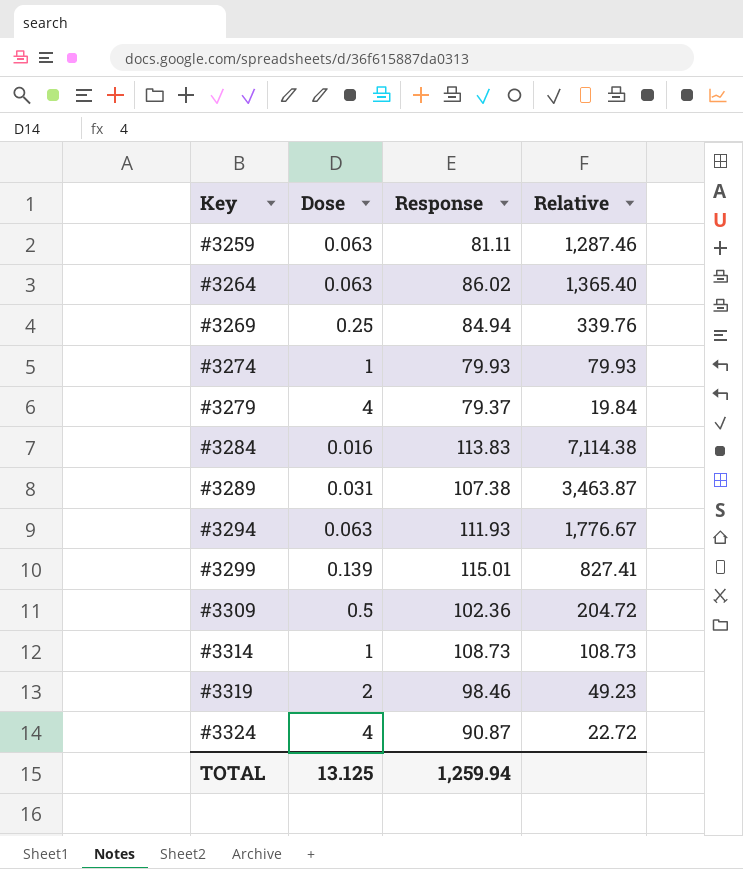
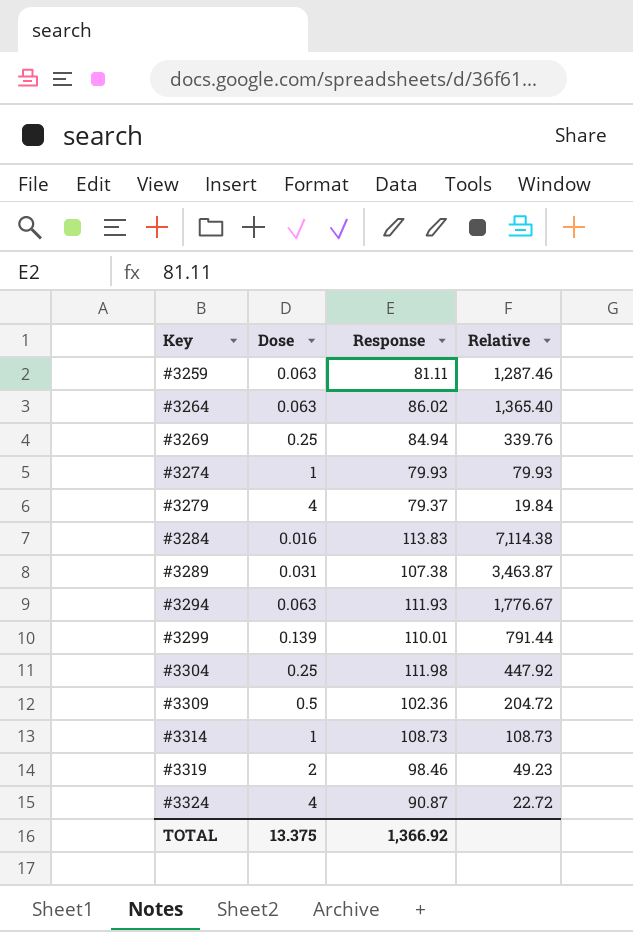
#3299 | Response: 115.01 -> 110.01
#3299 | Relative: 827.41 -> 791.44
row #3304: none -> 0.25 | 111.98 | 447.92
TOTAL | Dose: 13.125 -> 13.375
TOTAL | Response: 1,259.94 -> 1,366.92

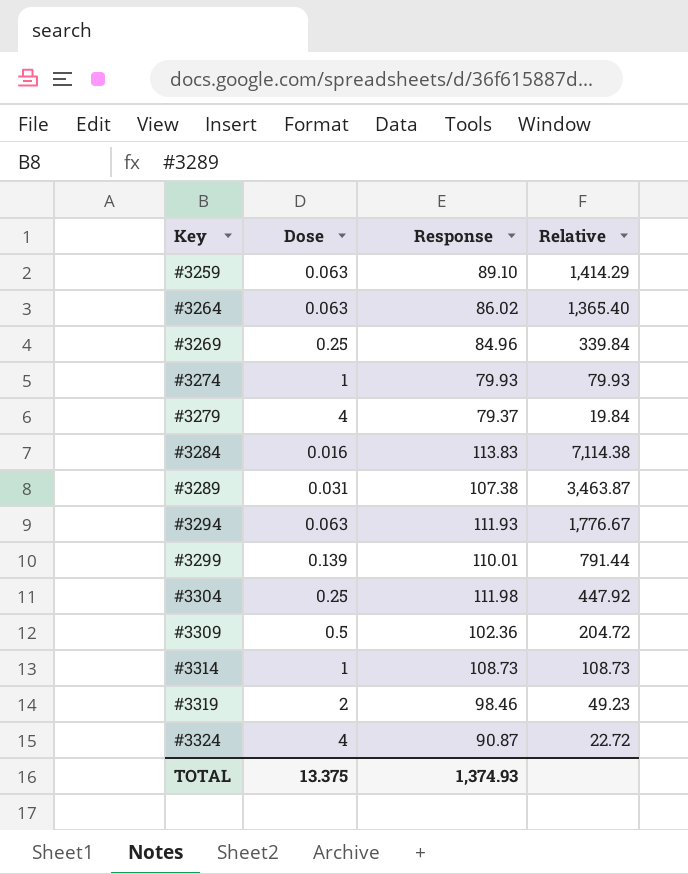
#3259 | Response: 81.11 -> 89.10
#3259 | Relative: 1,287.46 -> 1,414.29
#3269 | Response: 84.94 -> 84.96
#3269 | Relative: 339.76 -> 339.84
TOTAL | Response: 1,366.92 -> 1,374.93

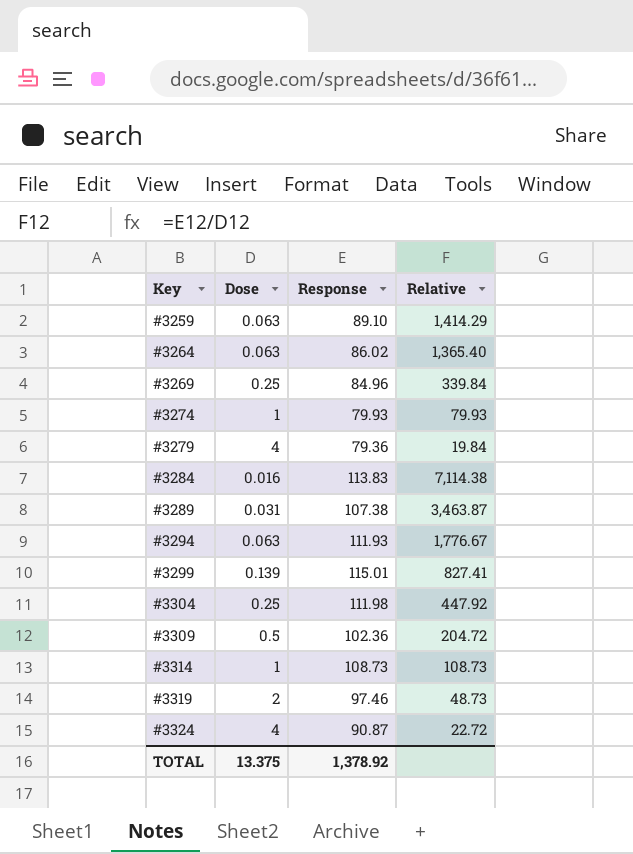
#3279 | Response: 79.37 -> 79.36
#3299 | Response: 110.01 -> 115.01
#3299 | Relative: 791.44 -> 827.41
#3319 | Response: 98.46 -> 97.46
#3319 | Relative: 49.23 -> 48.73
TOTAL | Response: 1,374.93 -> 1,378.92

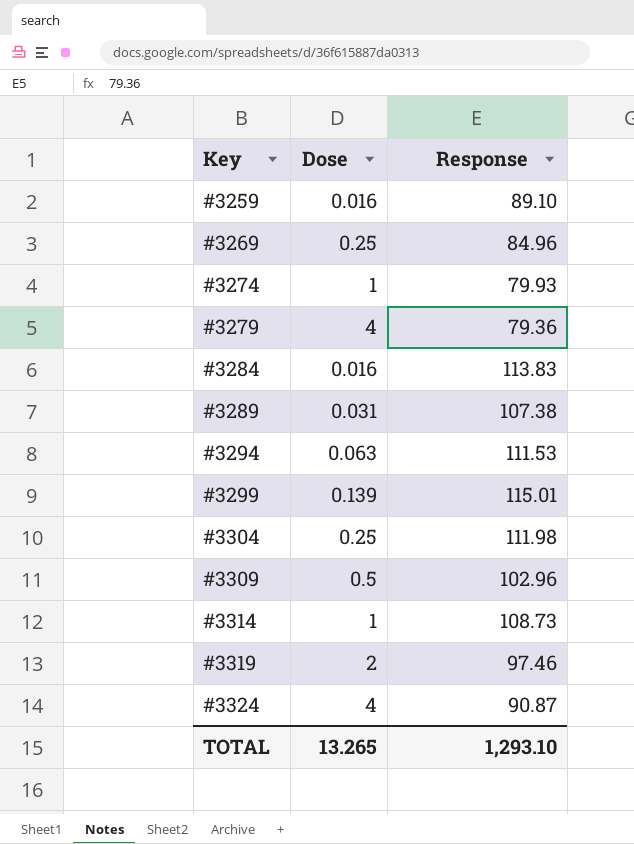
column Relative | formula: [Response] / [Dose] -> none
row #3264: 0.063 | 86.02 | 1,365.40 -> none
#3259 | Dose: 0.063 -> 0.016
#3294 | Response: 111.93 -> 111.53
#3309 | Response: 102.36 -> 102.96
TOTAL | Dose: 13.375 -> 13.265
TOTAL | Response: 1,378.92 -> 1,293.10

